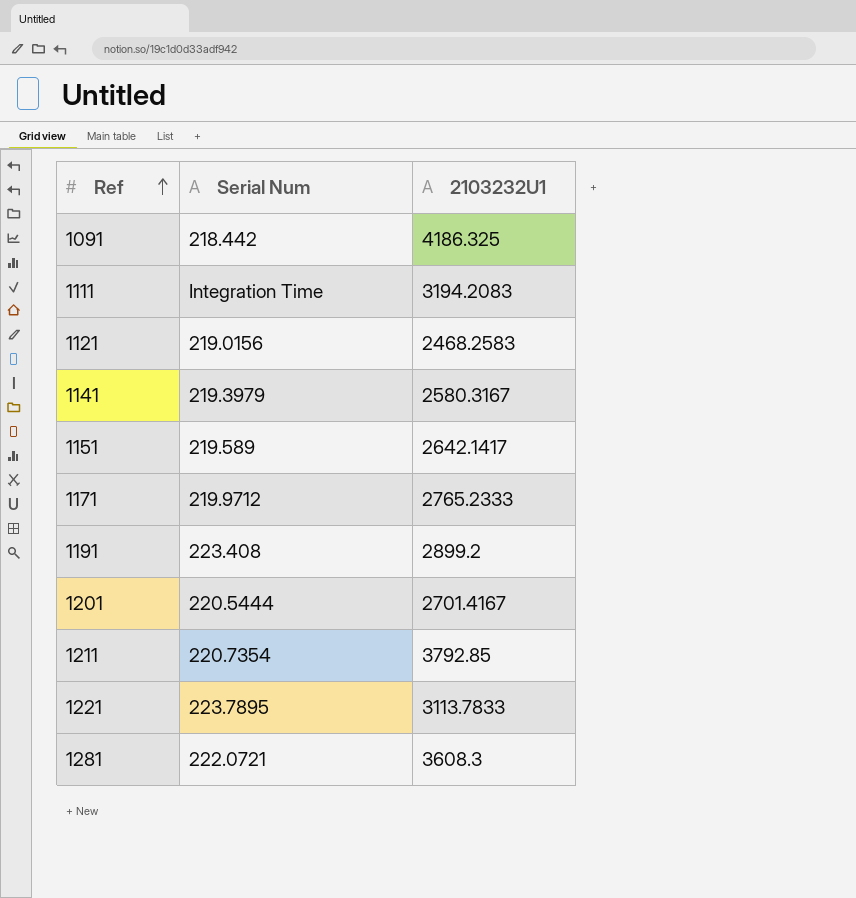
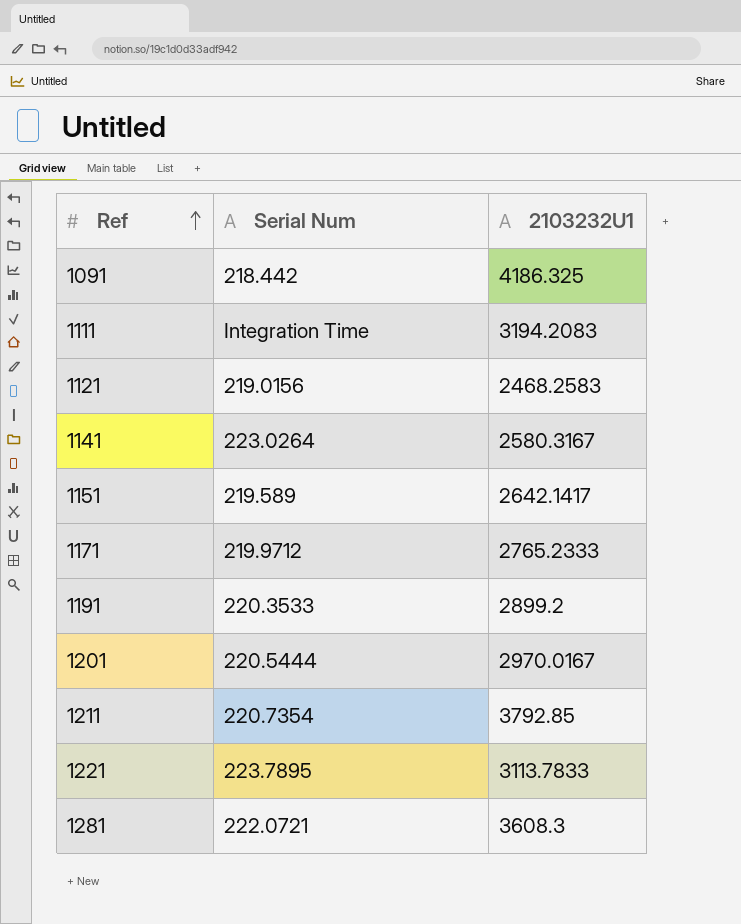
1141 | Serial Num: 219.3979 -> 223.0264
1191 | Serial Num: 223.408 -> 220.3533
1201 | 2103232U1: 2701.4167 -> 2970.0167

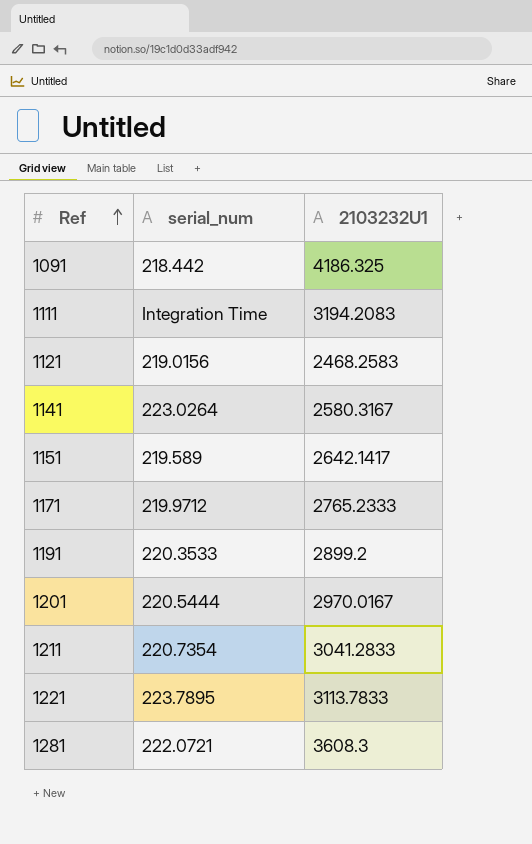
column name: Serial Num -> serial_num
1211 | 2103232U1: 3792.85 -> 3041.2833

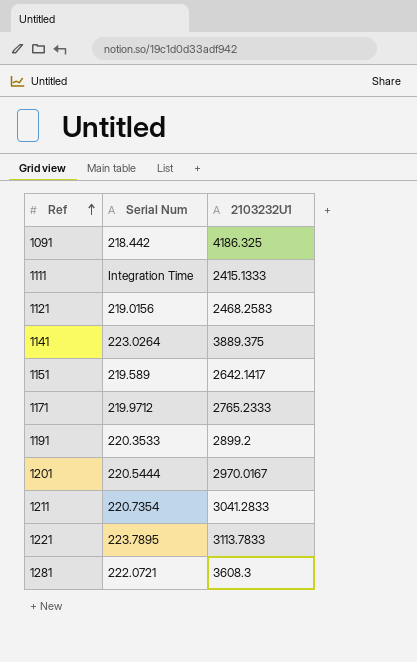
column name: serial_num -> Serial Num
1111 | 2103232U1: 3194.2083 -> 2415.1333
1141 | 2103232U1: 2580.3167 -> 3889.375

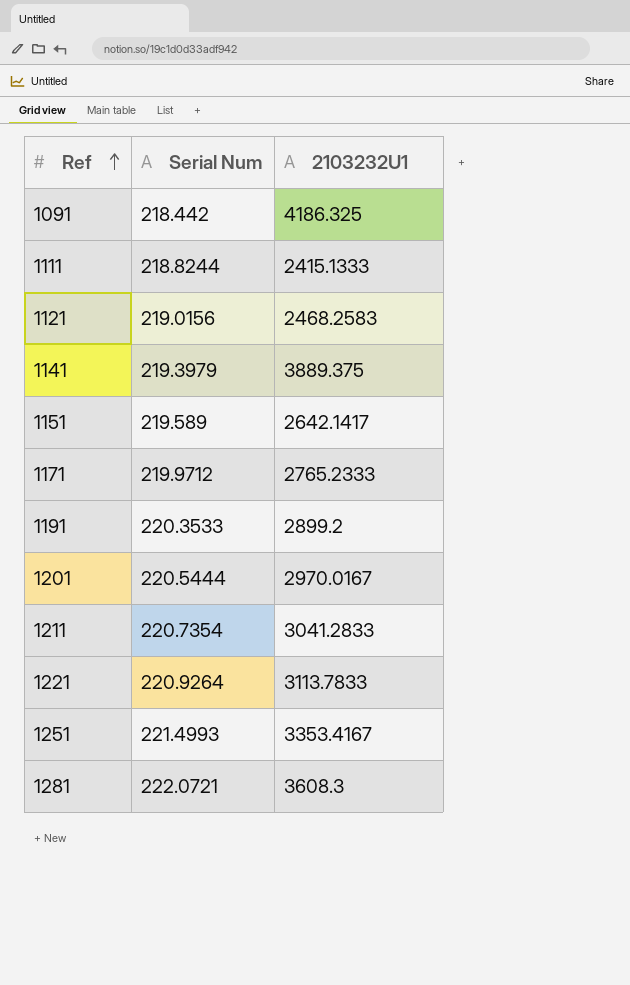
1111 | Serial Num: Integration Time -> 218.8244
1141 | Serial Num: 223.0264 -> 219.3979
1221 | Serial Num: 223.7895 -> 220.9264
row 1251: none -> 221.4993 | 3353.4167

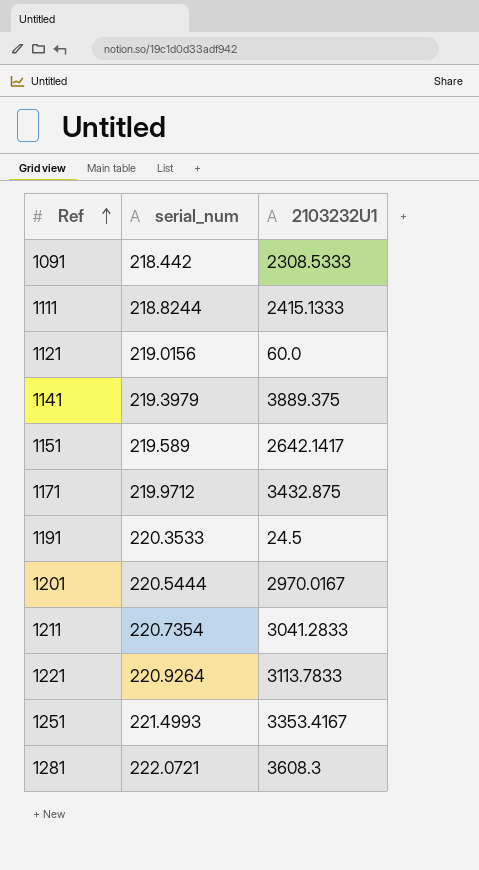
column name: Serial Num -> serial_num
1091 | 2103232U1: 4186.325 -> 2308.5333
1121 | 2103232U1: 2468.2583 -> 60.0
1171 | 2103232U1: 2765.2333 -> 3432.875
1191 | 2103232U1: 2899.2 -> 24.5

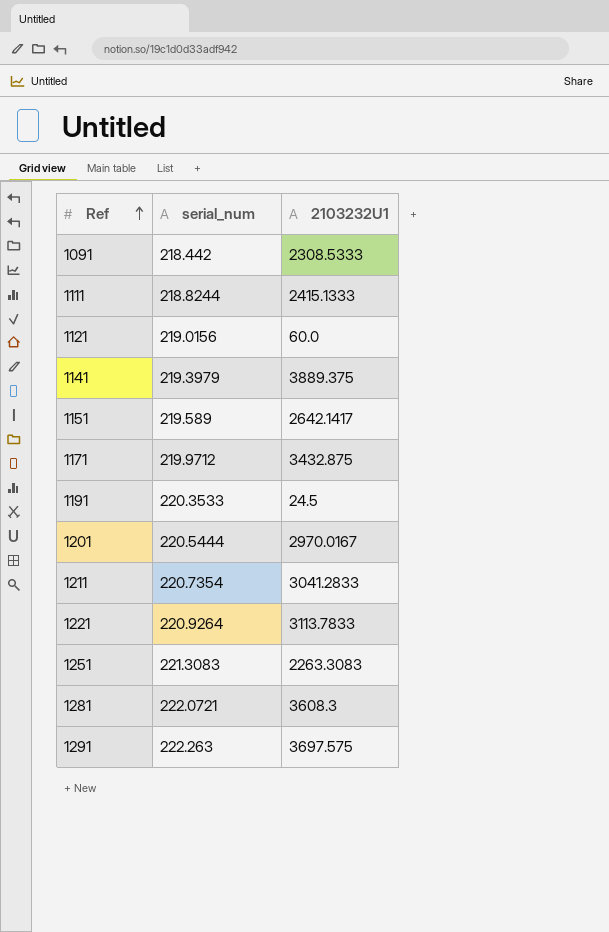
1251 | serial_num: 221.4993 -> 221.3083
1251 | 2103232U1: 3353.4167 -> 2263.3083
row 1291: none -> 222.263 | 3697.575

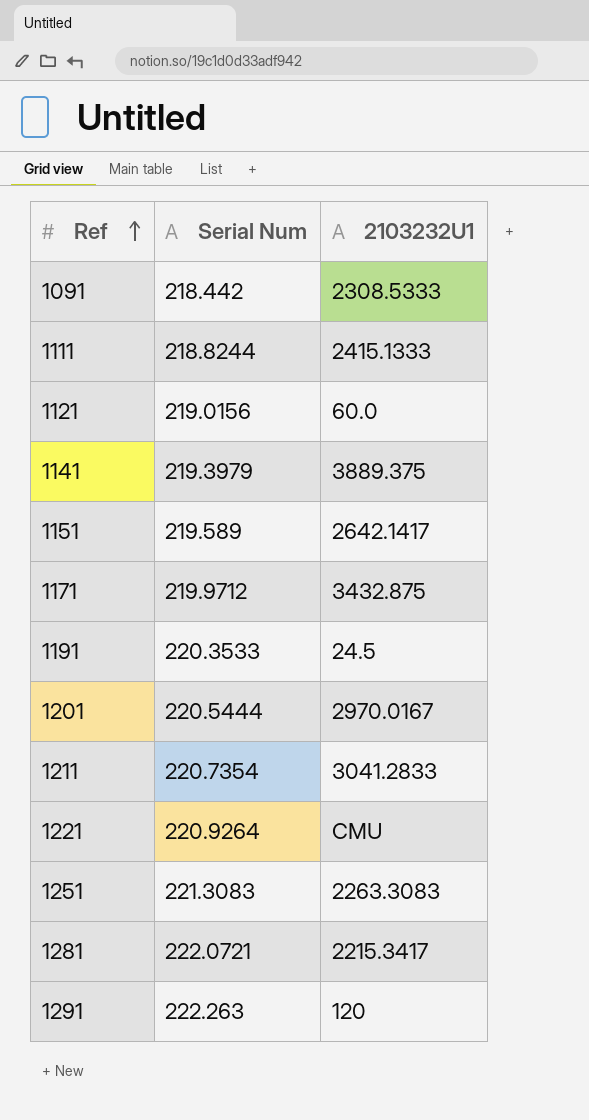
column name: serial_num -> Serial Num
1221 | 2103232U1: 3113.7833 -> CMU
1281 | 2103232U1: 3608.3 -> 2215.3417
1291 | 2103232U1: 3697.575 -> 120

